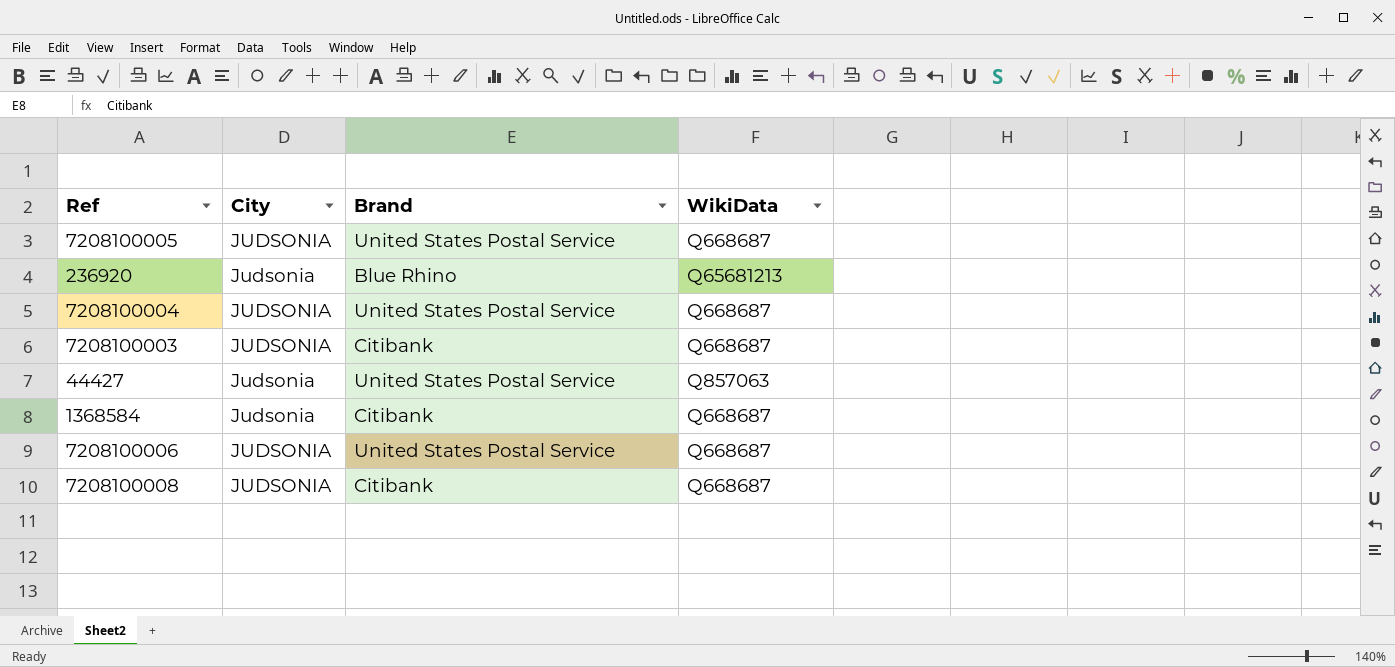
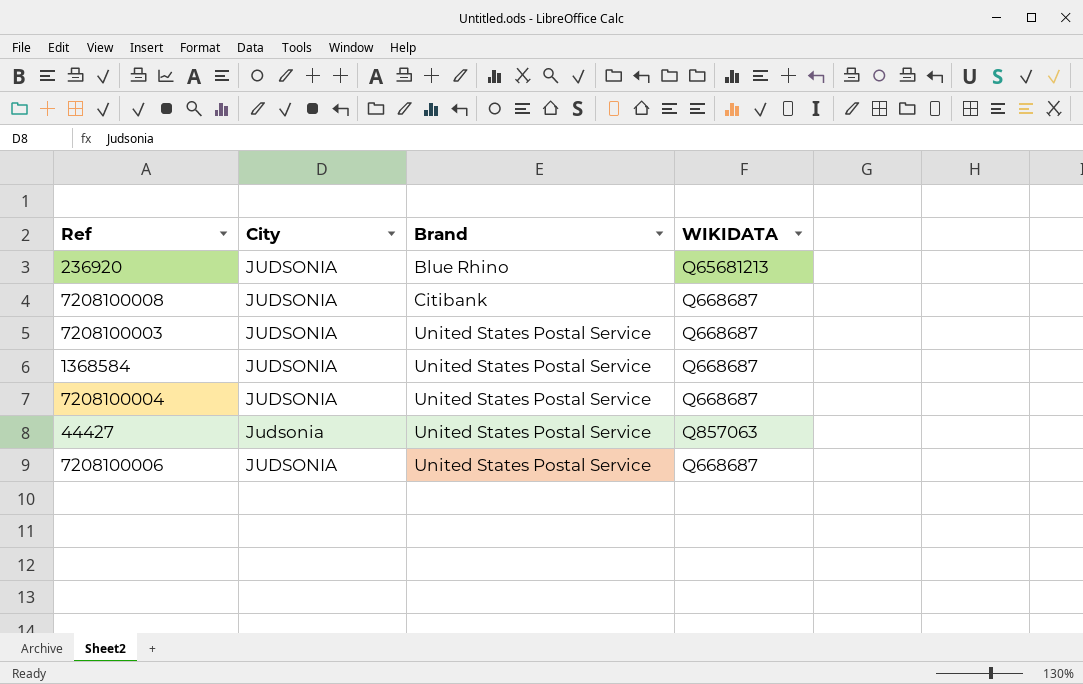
row order: none -> Brand ascending
column name: WikiData -> WIKIDATA
row 7208100005: JUDSONIA | United States Postal Service | Q668687 -> none
236920 | City: Judsonia -> JUDSONIA
7208100003 | Brand: Citibank -> United States Postal Service
1368584 | City: Judsonia -> JUDSONIA
1368584 | Brand: Citibank -> United States Postal Service

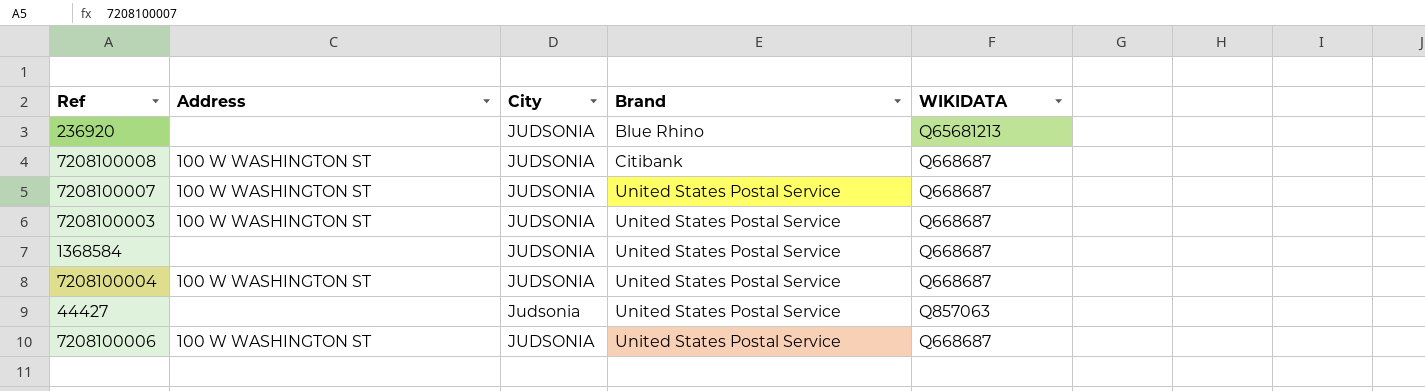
column Address | position: none -> 2
row 7208100007: none -> 100 W WASHINGTON ST | JUDSONIA | United States Postal Service | Q668687

